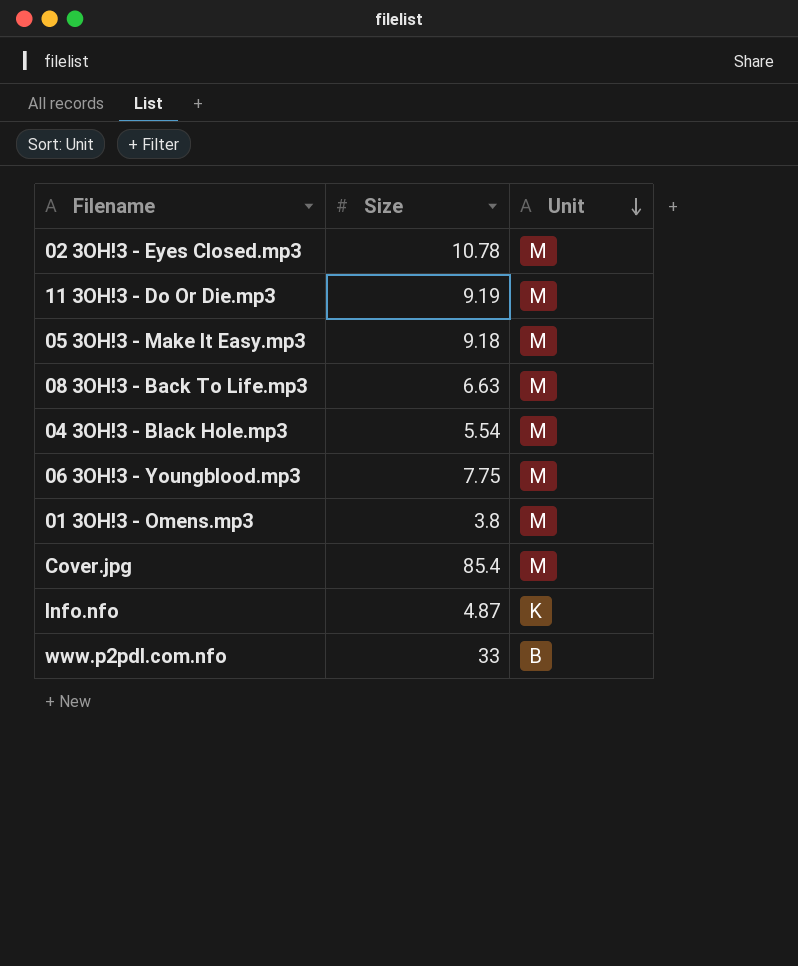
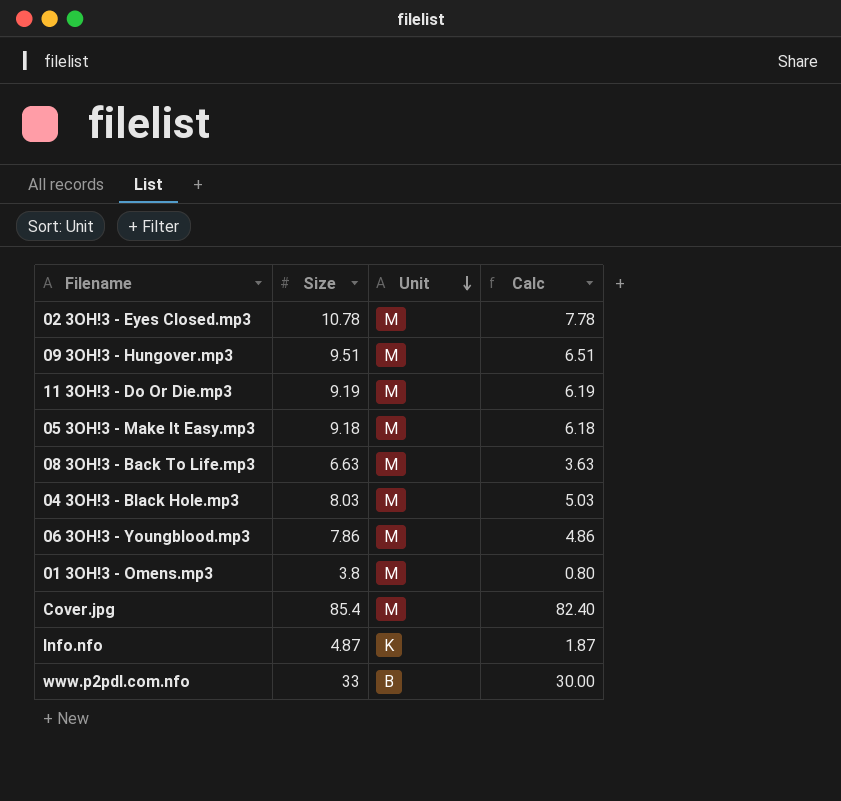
column Calc | formula: none -> [Size] - 3
row 09 3OH!3 - Hungover.mp3: none -> 9.51 | M | 6.51
04 3OH!3 - Black Hole.mp3 | Size: 5.54 -> 8.03
06 3OH!3 - Youngblood.mp3 | Size: 7.75 -> 7.86

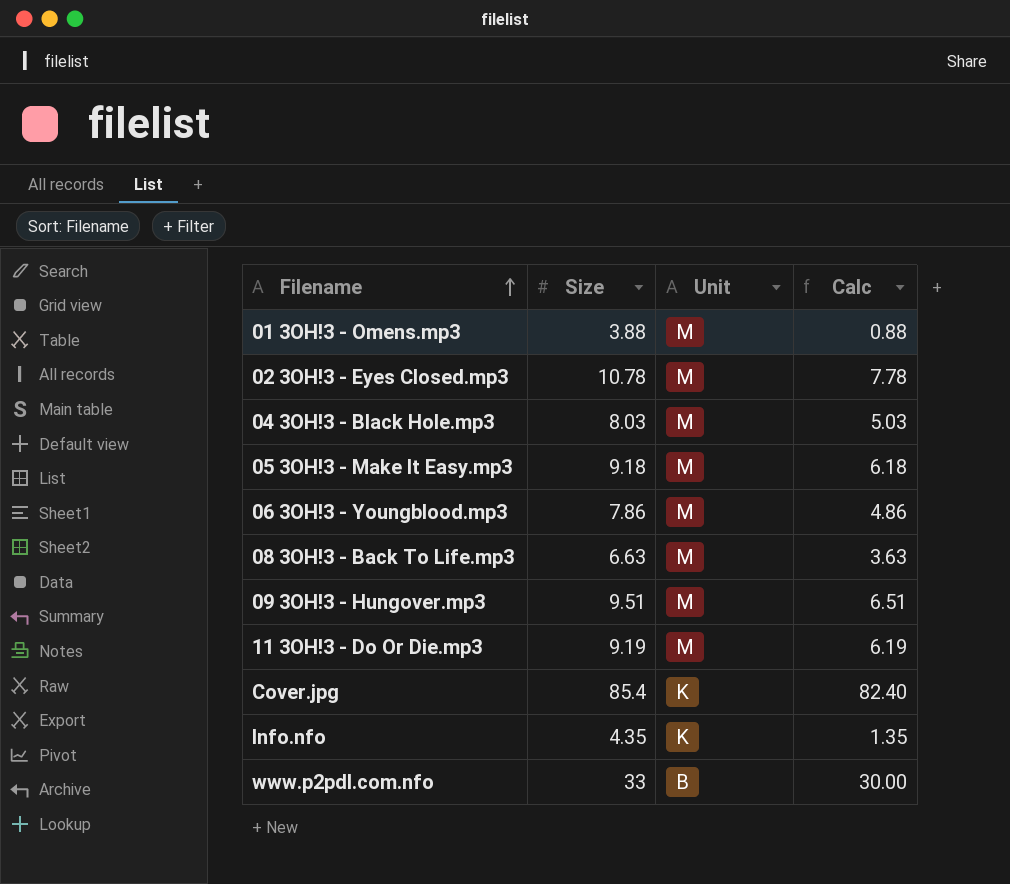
row order: Unit descending -> Filename ascending
01 3OH!3 - Omens.mp3 | Size: 3.8 -> 3.88
01 3OH!3 - Omens.mp3 | Calc: 0.80 -> 0.88
Cover.jpg | Unit: M -> K
Info.nfo | Size: 4.87 -> 4.35
Info.nfo | Calc: 1.87 -> 1.35

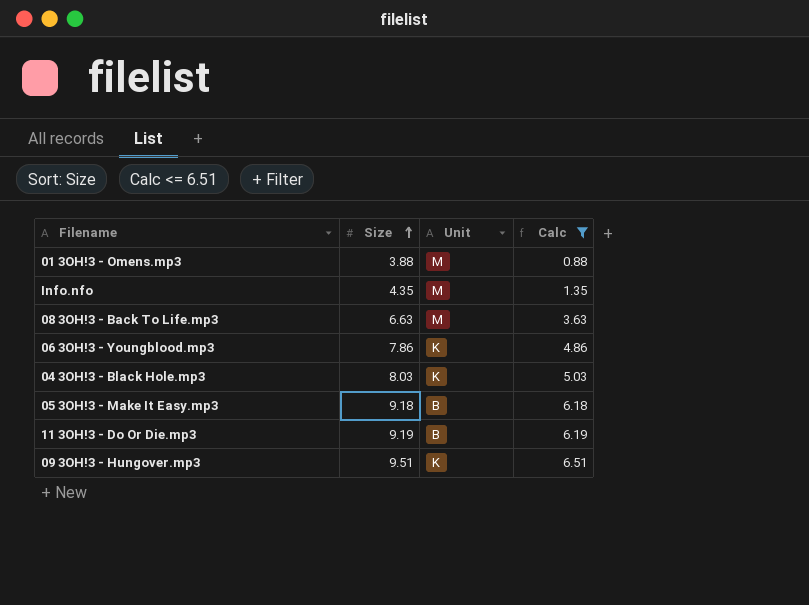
filter: none -> Calc <= 6.51
row order: Filename ascending -> Size ascending
Info.nfo | Unit: K -> M
06 3OH!3 - Youngblood.mp3 | Unit: M -> K
04 3OH!3 - Black Hole.mp3 | Unit: M -> K
05 3OH!3 - Make It Easy.mp3 | Unit: M -> B
11 3OH!3 - Do Or Die.mp3 | Unit: M -> B
09 3OH!3 - Hungover.mp3 | Unit: M -> K

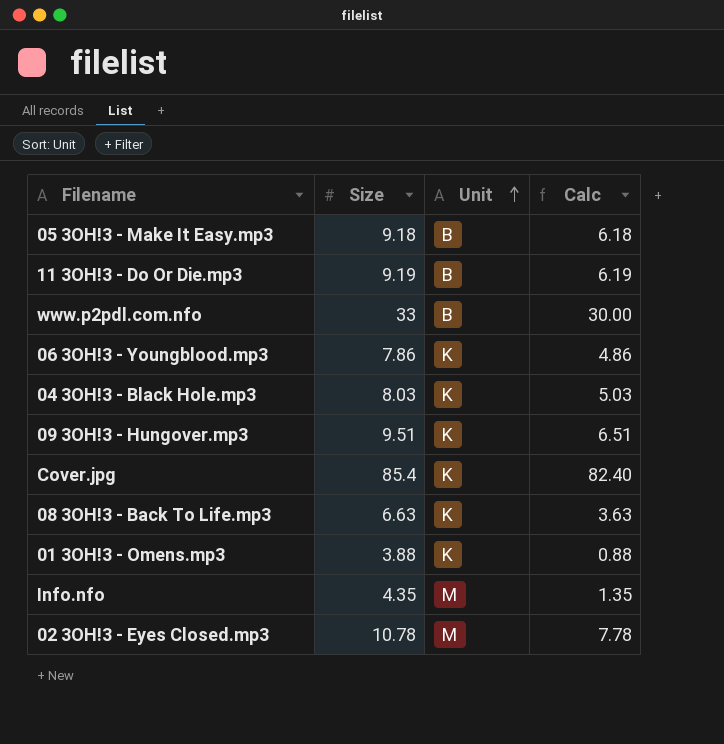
filter: Calc <= 6.51 -> none
row order: Size ascending -> Unit ascending
08 3OH!3 - Back To Life.mp3 | Unit: M -> K
01 3OH!3 - Omens.mp3 | Unit: M -> K

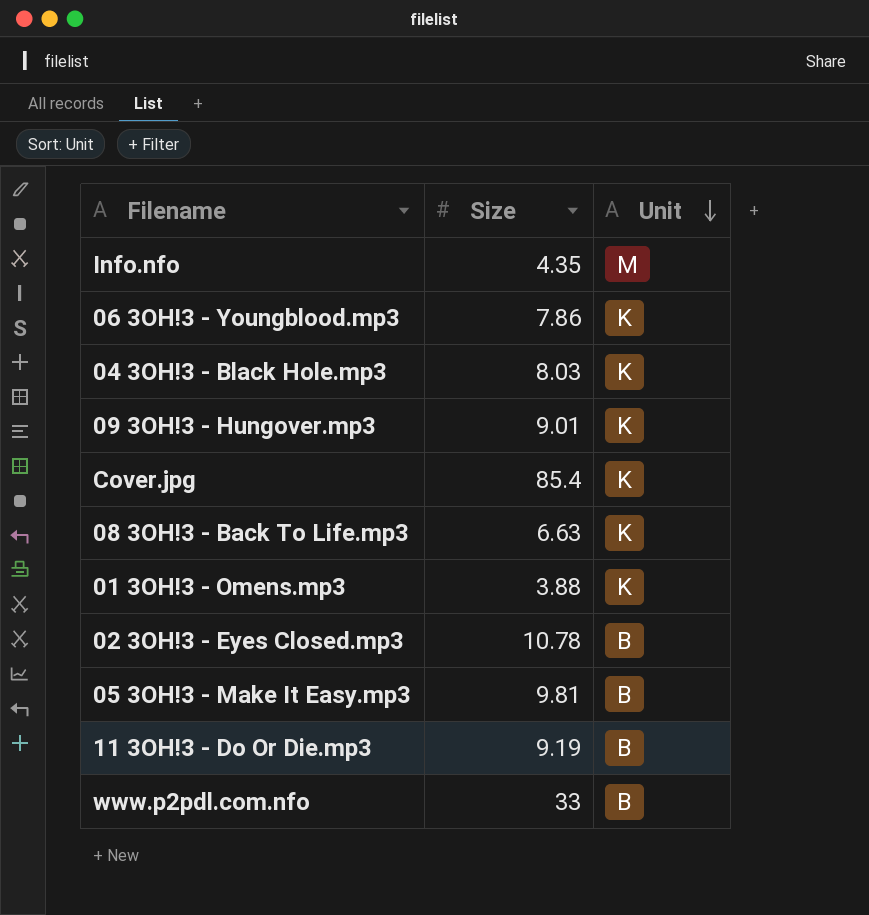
row order: Unit ascending -> Unit descending
column Calc | formula: [Size] - 3 -> none
09 3OH!3 - Hungover.mp3 | Size: 9.51 -> 9.01
02 3OH!3 - Eyes Closed.mp3 | Unit: M -> B
05 3OH!3 - Make It Easy.mp3 | Size: 9.18 -> 9.81

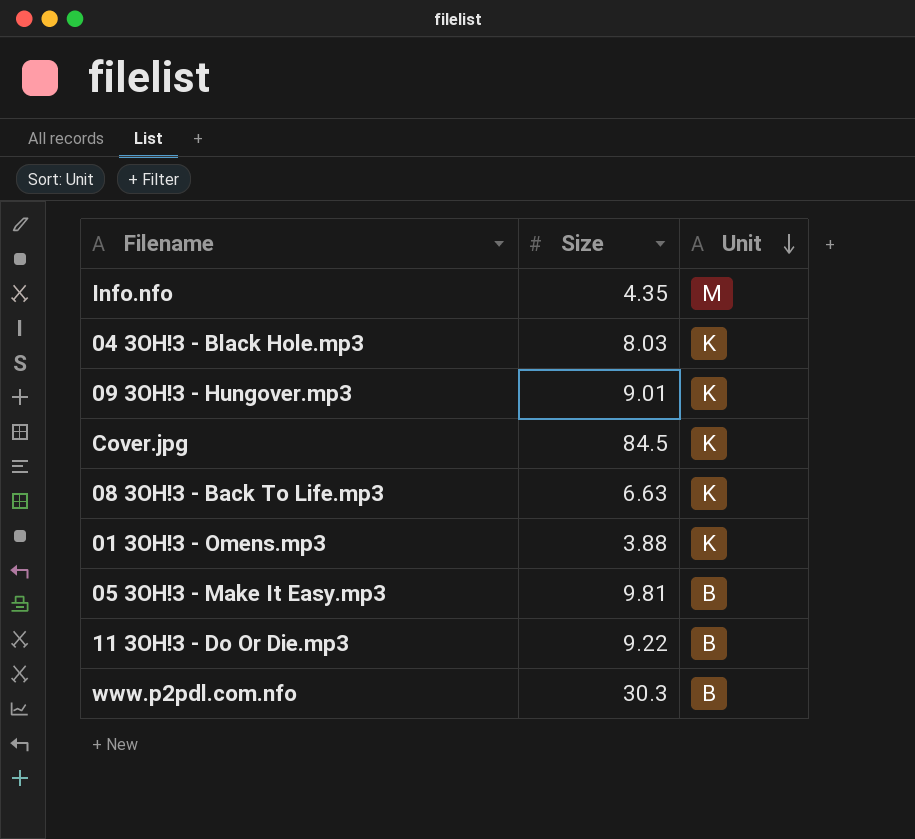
row 06 3OH!3 - Youngblood.mp3: 7.86 | K -> none
row 02 3OH!3 - Eyes Closed.mp3: 10.78 | B -> none
Cover.jpg | Size: 85.4 -> 84.5
11 3OH!3 - Do Or Die.mp3 | Size: 9.19 -> 9.22
www.p2pdl.com.nfo | Size: 33 -> 30.3

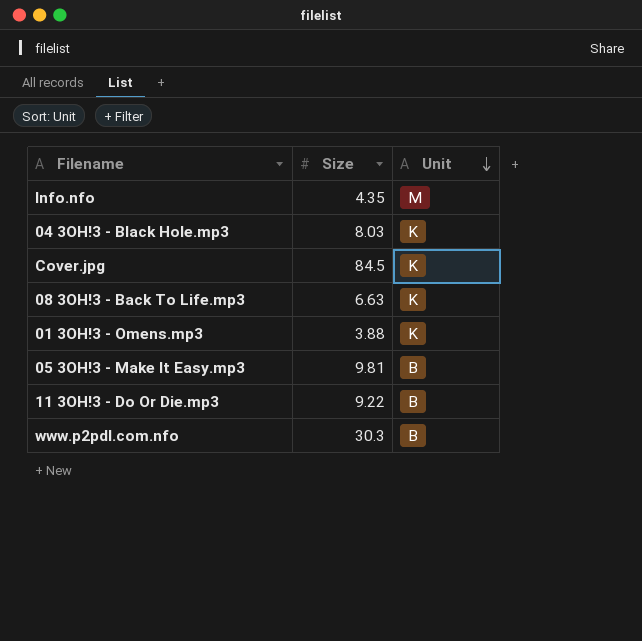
row 09 3OH!3 - Hungover.mp3: 9.01 | K -> none

